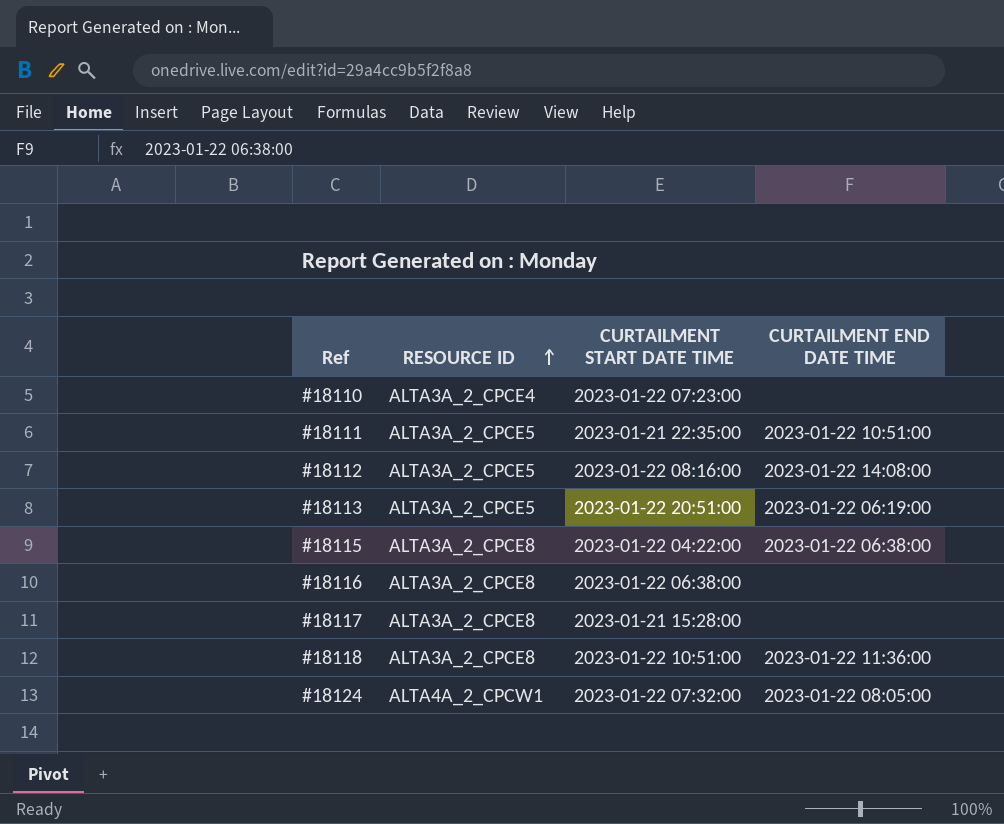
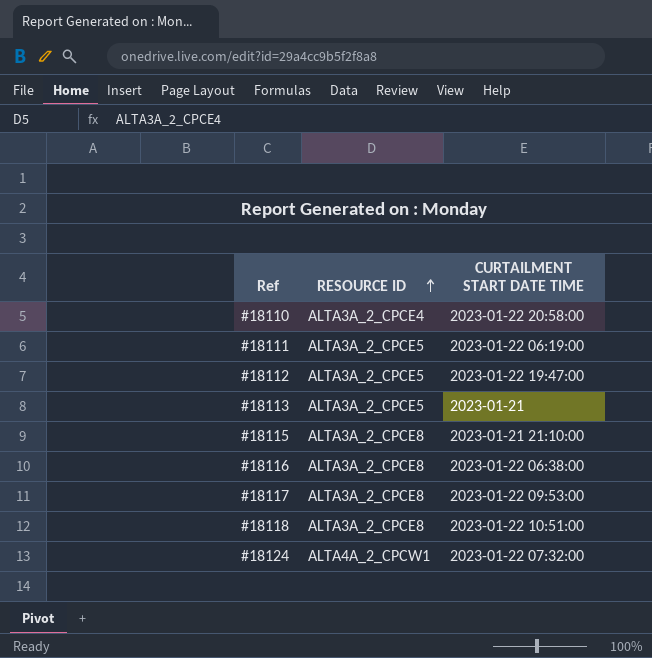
column CURTAILMENT END DATE TIME | position: 4 -> none
#18110 | CURTAILMENT START DATE TIME: 2023-01-22 07:23:00 -> 2023-01-22 20:58:00
#18111 | CURTAILMENT START DATE TIME: 2023-01-21 22:35:00 -> 2023-01-22 06:19:00
#18112 | CURTAILMENT START DATE TIME: 2023-01-22 08:16:00 -> 2023-01-22 19:47:00
#18113 | CURTAILMENT START DATE TIME: 2023-01-22 20:51:00 -> 2023-01-21
#18115 | CURTAILMENT START DATE TIME: 2023-01-22 04:22:00 -> 2023-01-21 21:10:00
#18117 | CURTAILMENT START DATE TIME: 2023-01-21 15:28:00 -> 2023-01-22 09:53:00

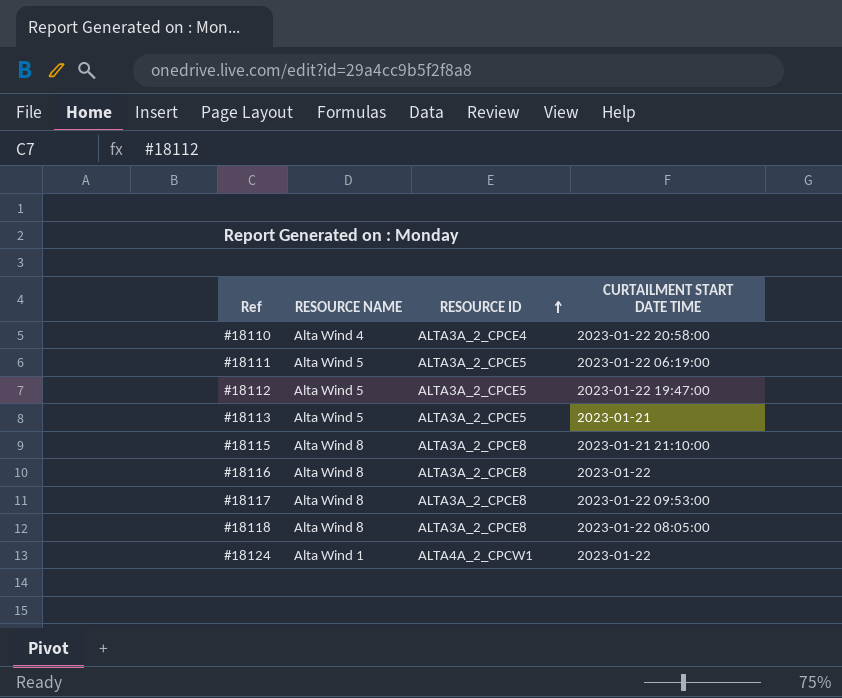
column RESOURCE NAME | position: none -> 2
#18116 | CURTAILMENT START DATE TIME: 2023-01-22 06:38:00 -> 2023-01-22
#18118 | CURTAILMENT START DATE TIME: 2023-01-22 10:51:00 -> 2023-01-22 08:05:00
#18124 | CURTAILMENT START DATE TIME: 2023-01-22 07:32:00 -> 2023-01-22

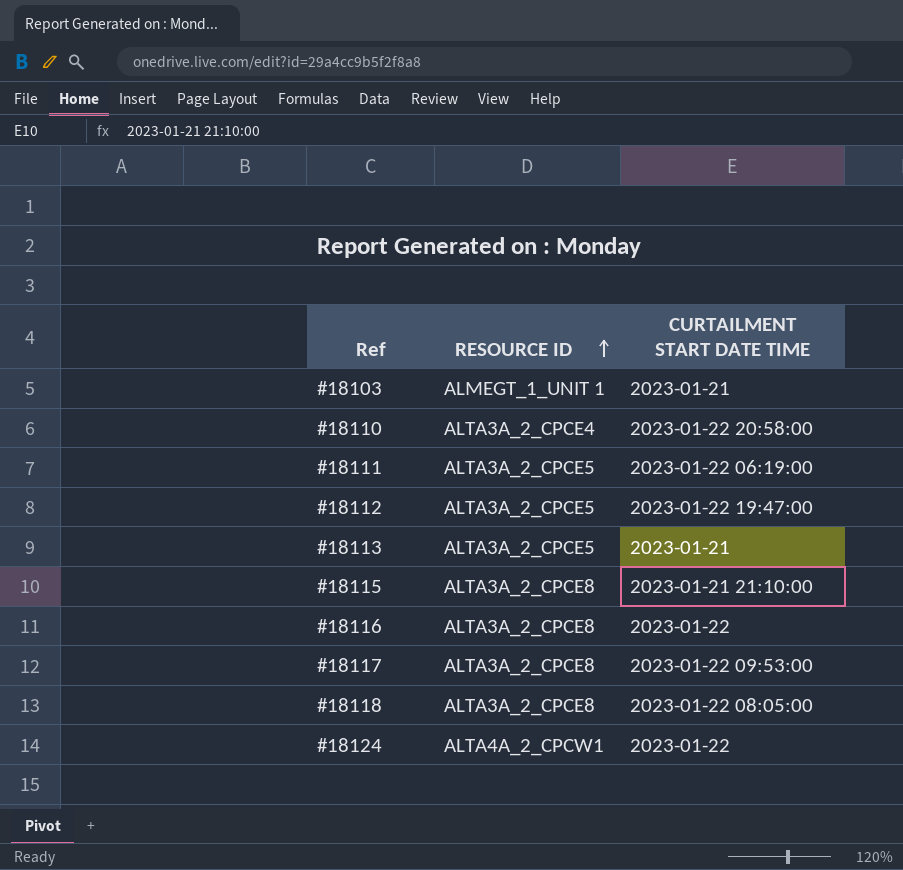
column RESOURCE NAME | position: 2 -> none
row #18103: none -> ALMEGT_1_UNIT 1 | 2023-01-21

